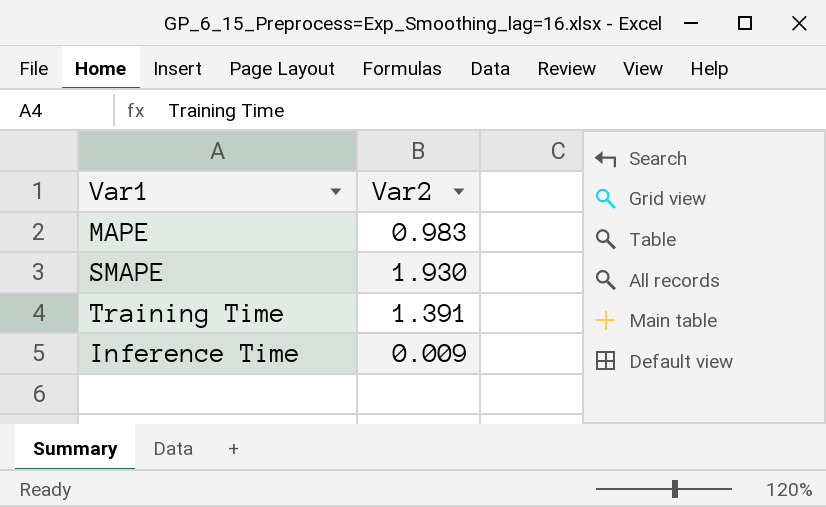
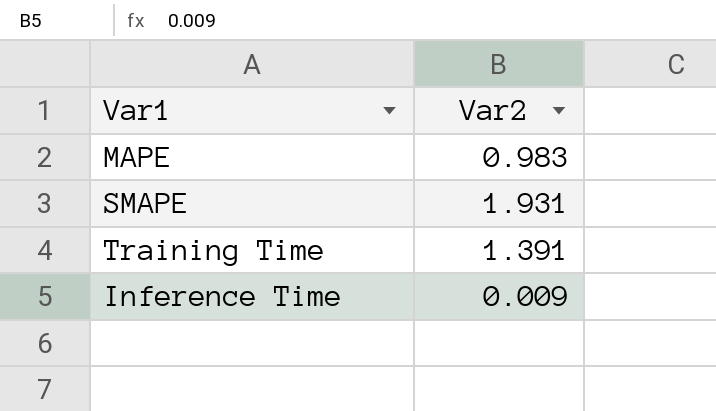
SMAPE | Var2: 1.930 -> 1.931

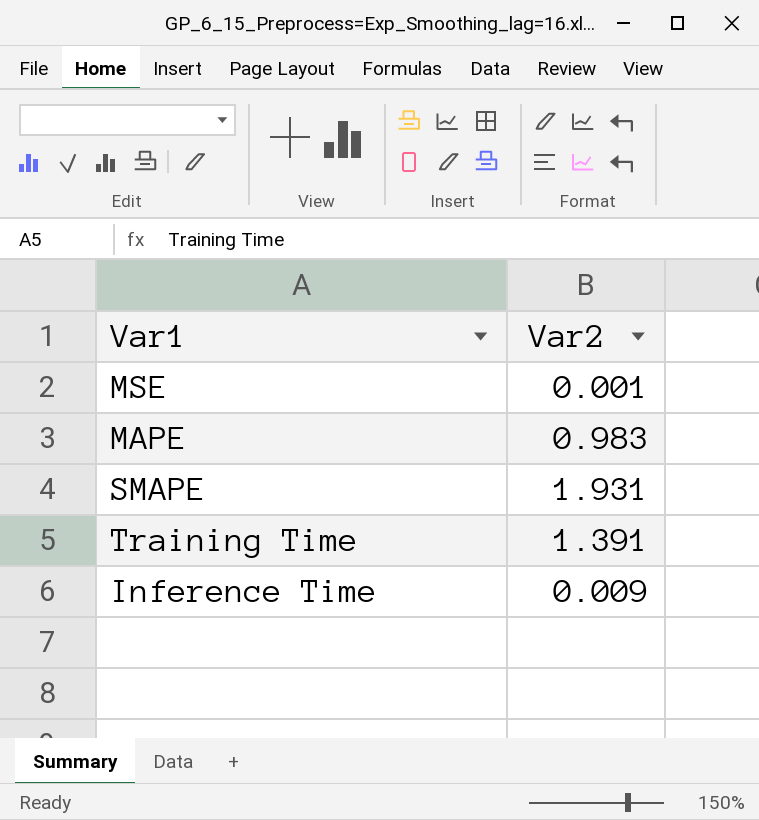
row MSE: none -> 0.001

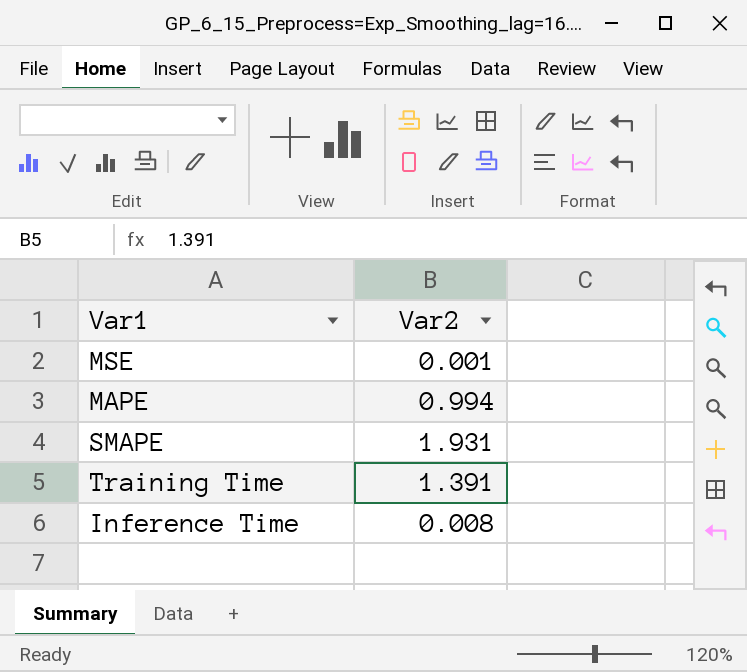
MAPE | Var2: 0.983 -> 0.994
Inference Time | Var2: 0.009 -> 0.008

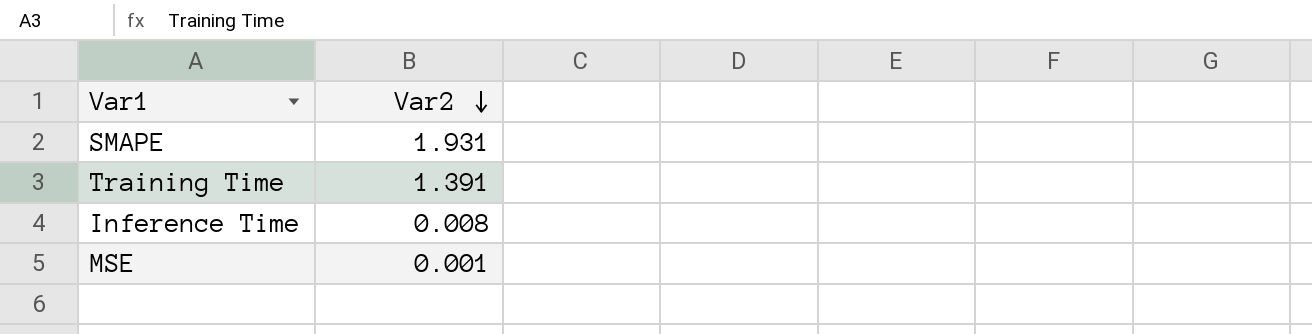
row order: none -> Var2 descending
row MAPE: 0.994 -> none

